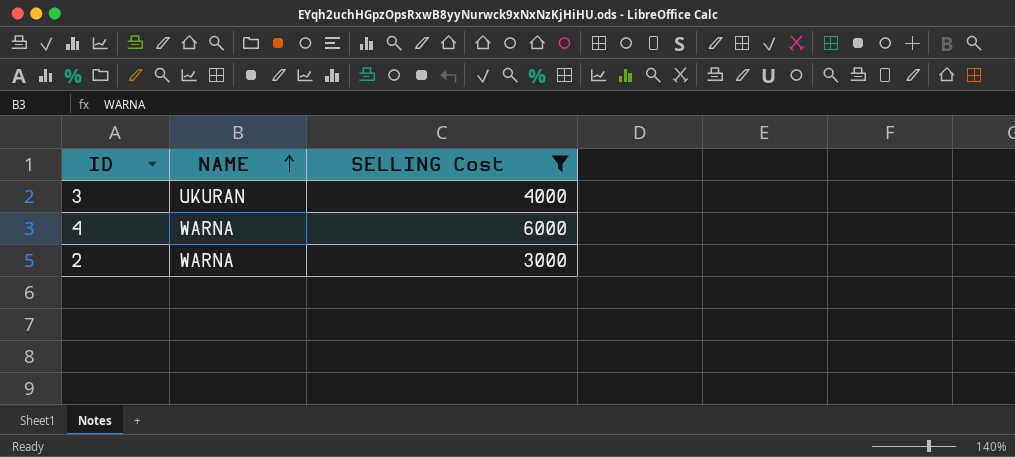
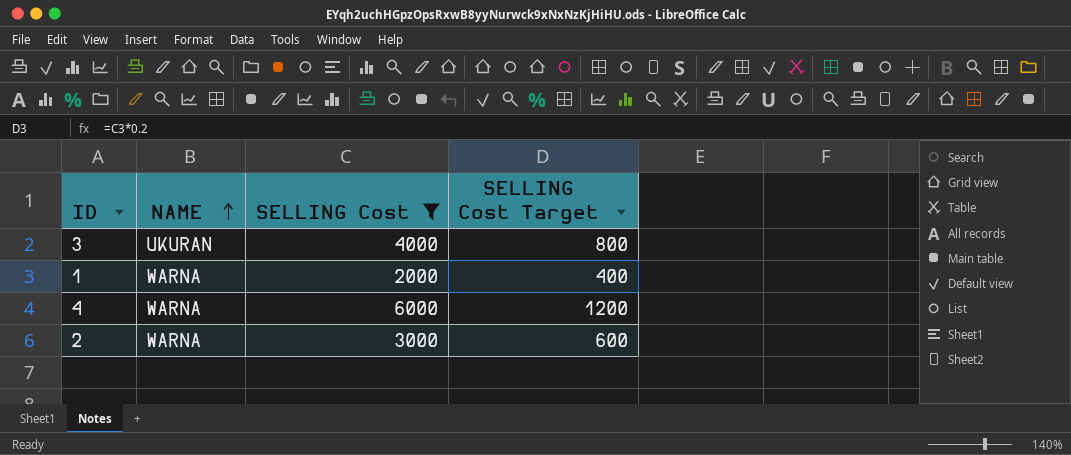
column SELLING Cost Target | formula: none -> [SELLING Cost] * 0.2
row 1: none -> WARNA | 2000 | 400

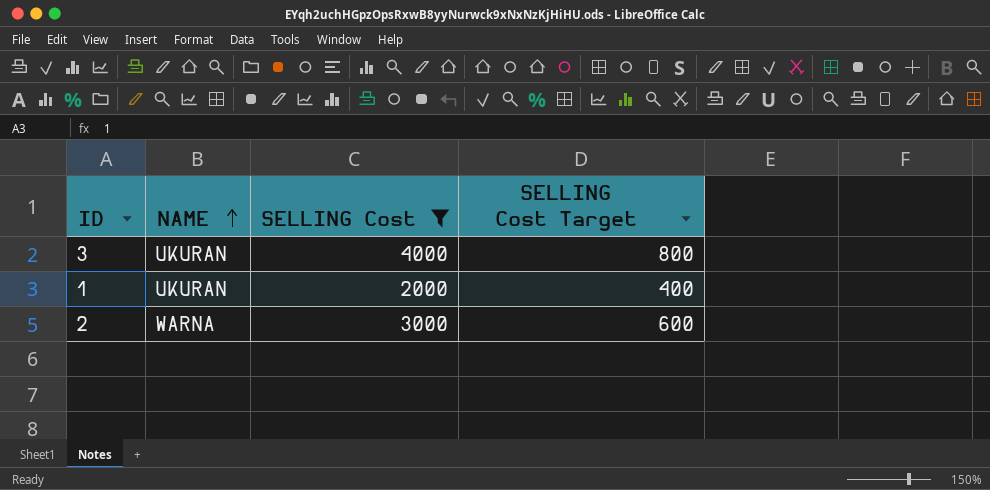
row 4: WARNA | 6000 | 1200 -> none
1 | NAME: WARNA -> UKURAN

